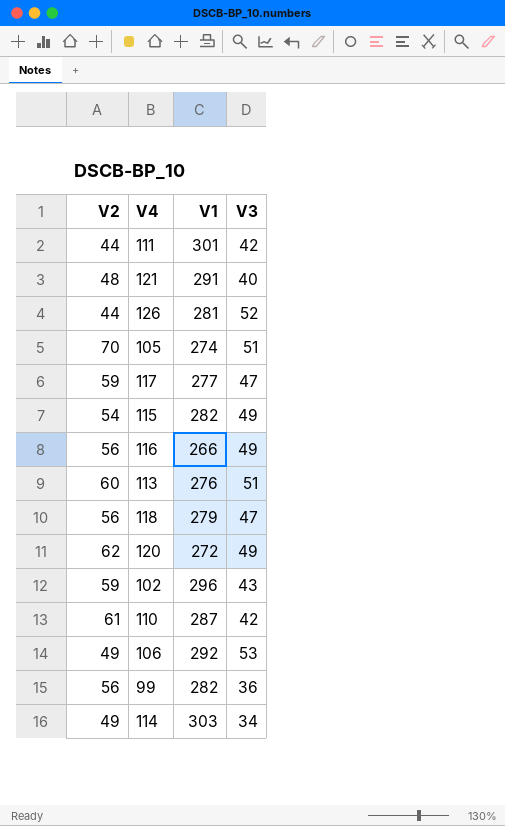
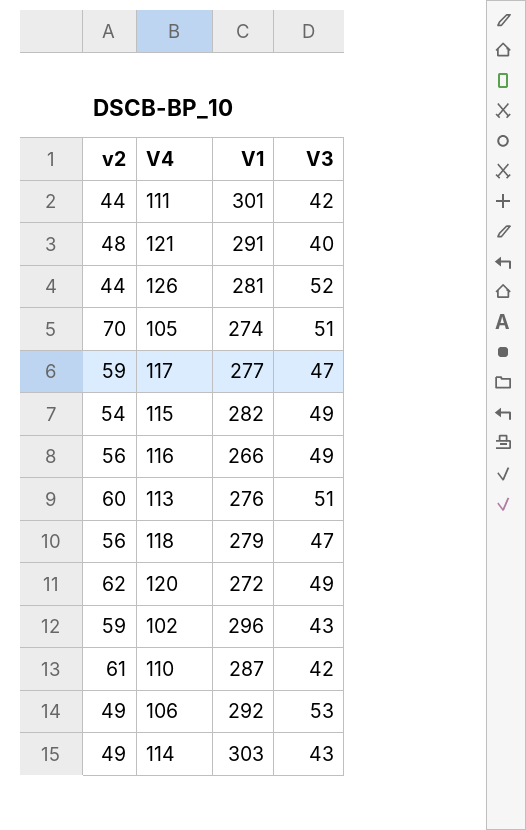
column name: V2 -> v2
row 99: 56 | 282 | 36 -> none
114 | V3: 34 -> 43

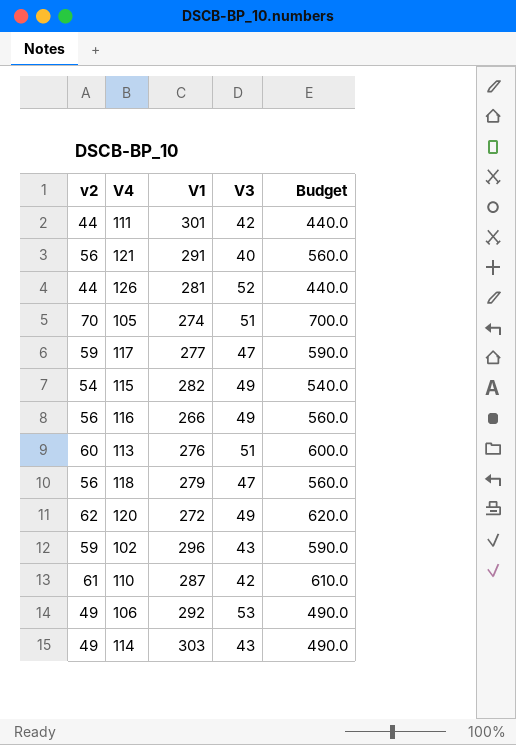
column Budget | formula: none -> [v2] * 10
121 | v2: 48 -> 56

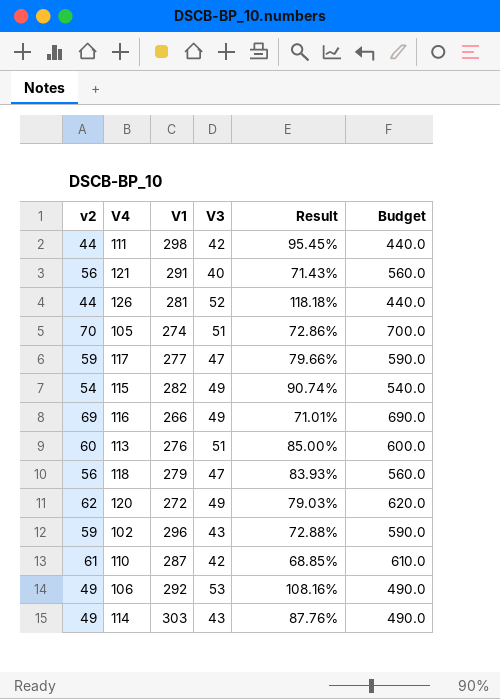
column Result | formula: none -> [V3] / [v2]
111 | V1: 301 -> 298
116 | v2: 56 -> 69
116 | Budget: 560.0 -> 690.0

